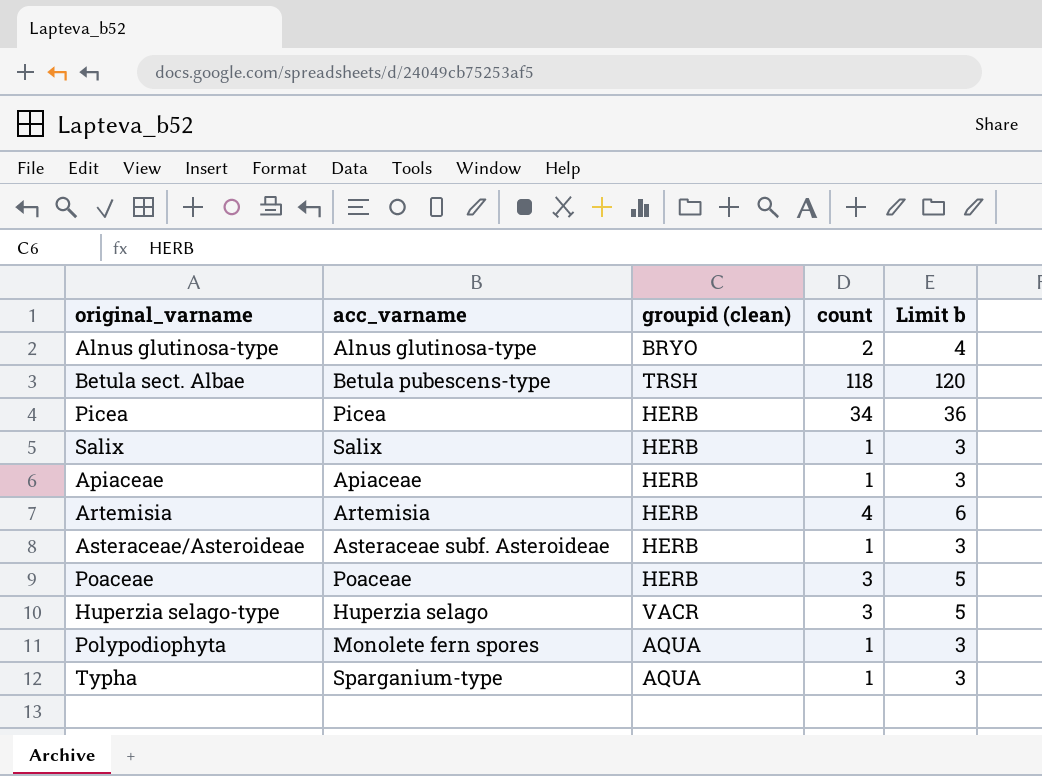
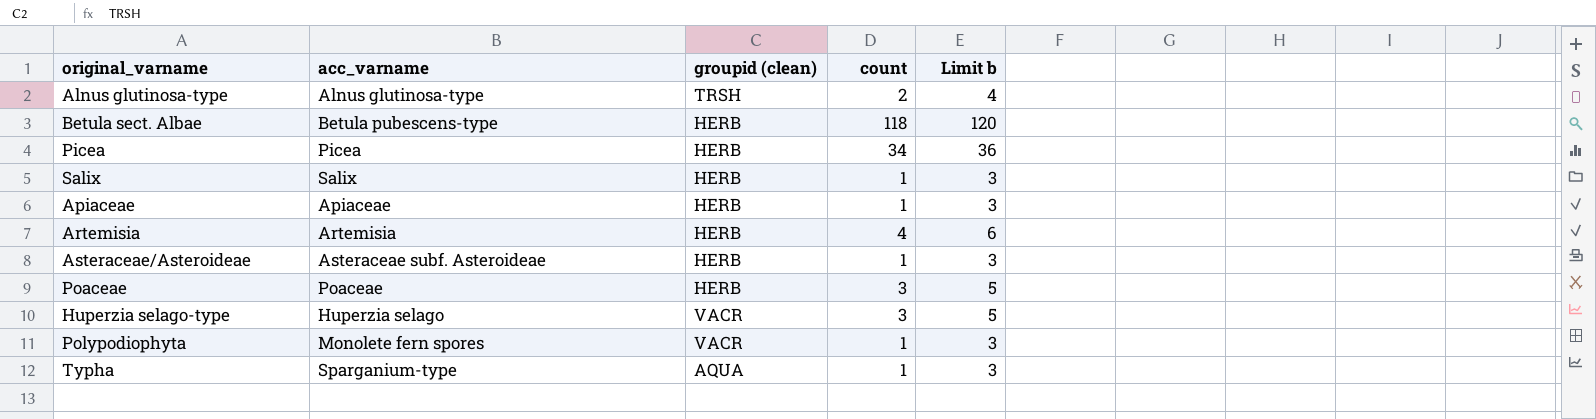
Alnus glutinosa-type | groupid (clean): BRYO -> TRSH
Betula sect. Albae | groupid (clean): TRSH -> HERB
Polypodiophyta | groupid (clean): AQUA -> VACR

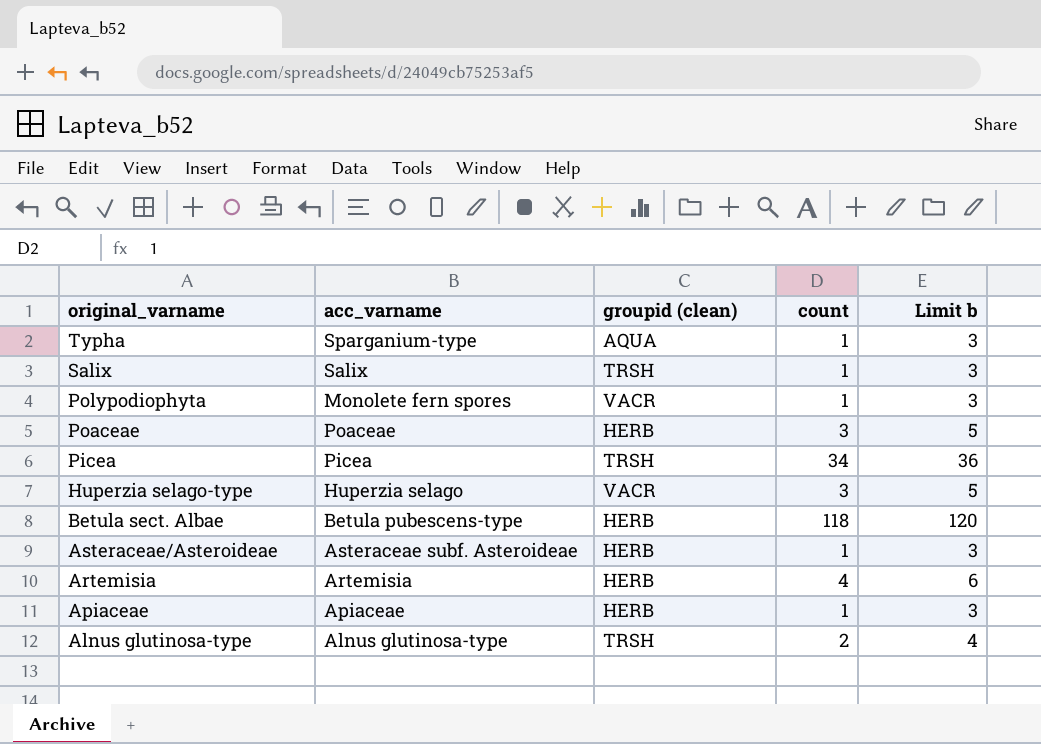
row order: none -> original_varname descending
Salix | groupid (clean): HERB -> TRSH
Picea | groupid (clean): HERB -> TRSH

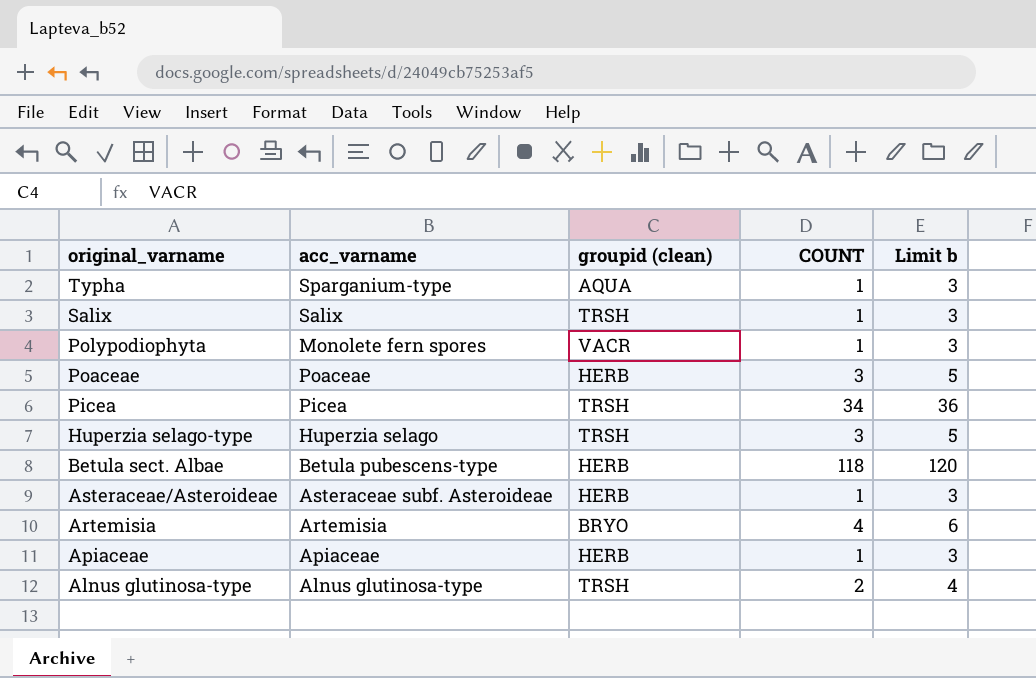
column name: count -> COUNT
Huperzia selago-type | groupid (clean): VACR -> TRSH
Artemisia | groupid (clean): HERB -> BRYO

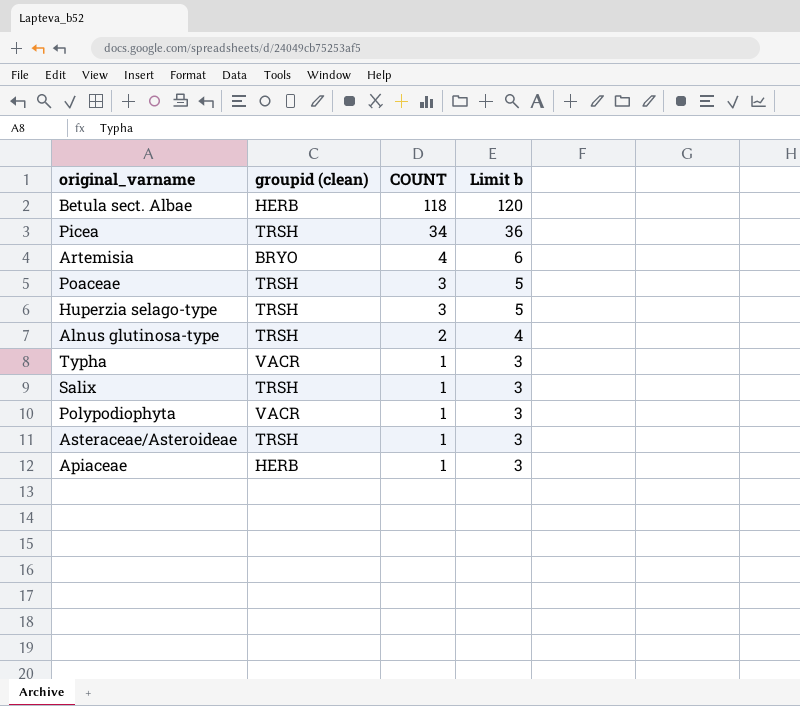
row order: original_varname descending -> COUNT descending
column acc_varname | position: 2 -> none
Poaceae | groupid (clean): HERB -> TRSH
Typha | groupid (clean): AQUA -> VACR
Asteraceae/Asteroideae | groupid (clean): HERB -> TRSH

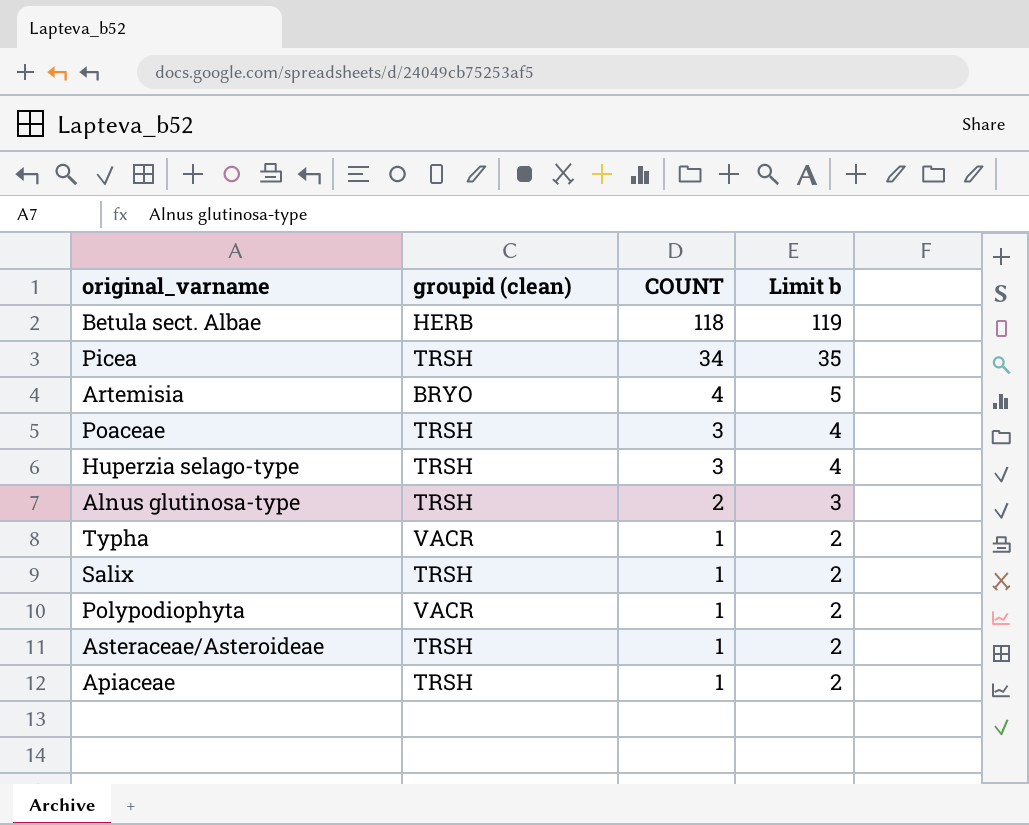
column Limit b | formula: [COUNT] + 2 -> [COUNT] + 1
Apiaceae | groupid (clean): HERB -> TRSH

